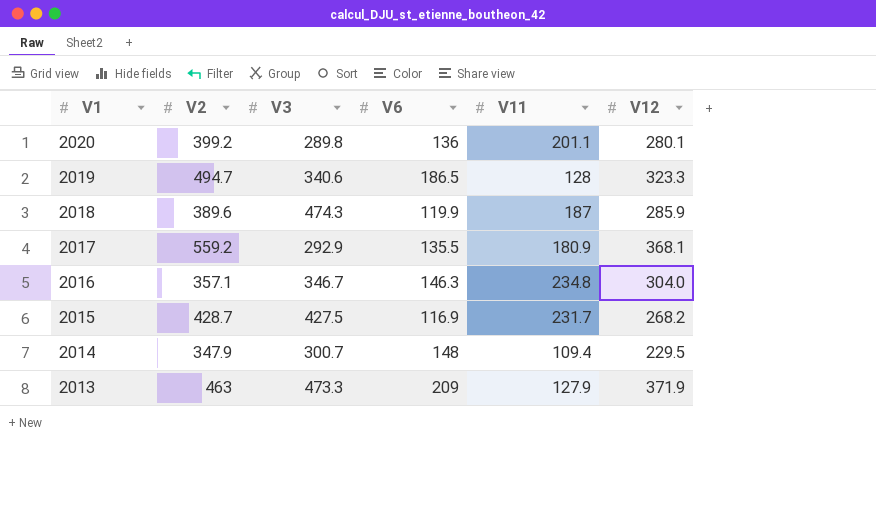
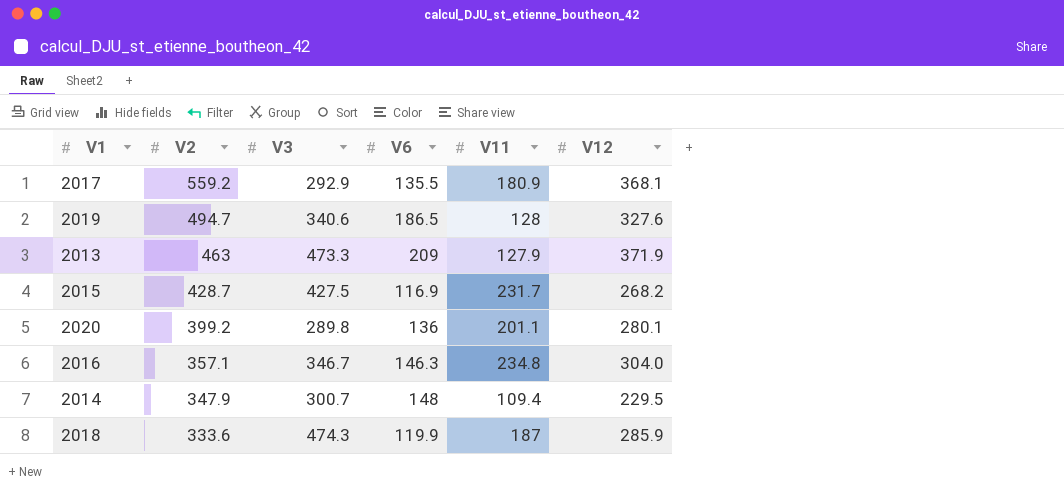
row order: V1 descending -> V2 descending
2019 | V12: 323.3 -> 327.6
2018 | V2: 389.6 -> 333.6

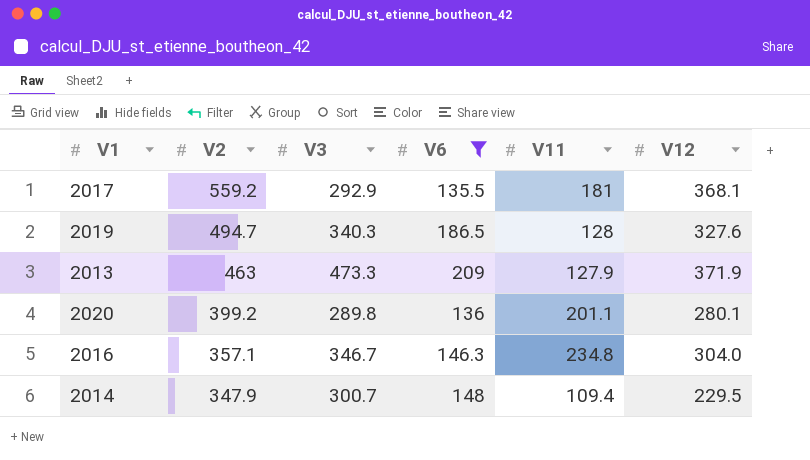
filter: none -> V6 >= 135.5
2017 | V11: 180.9 -> 181
2019 | V3: 340.6 -> 340.3

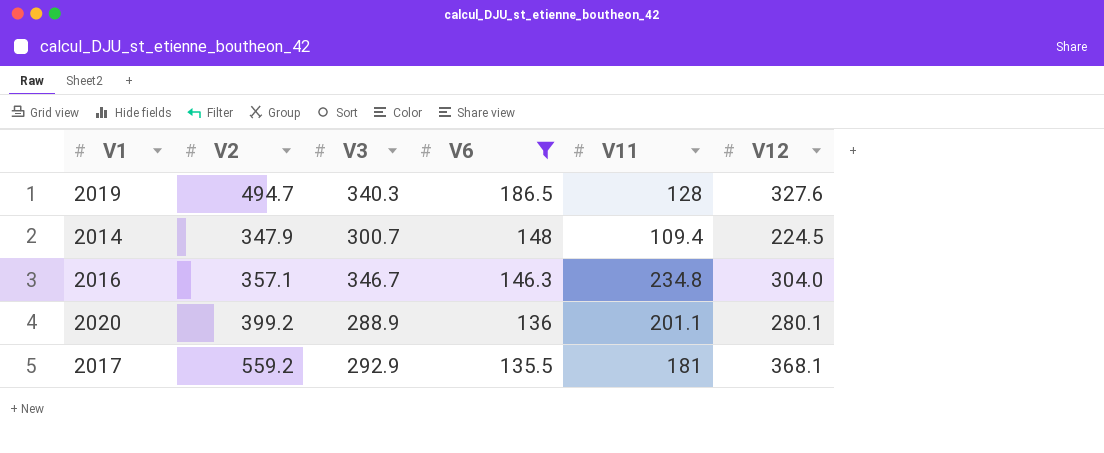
row order: V2 descending -> V6 descending
row 2013: 463 | 473.3 | 209 | 127.9 | 371.9 -> none
2014 | V12: 229.5 -> 224.5
2020 | V3: 289.8 -> 288.9

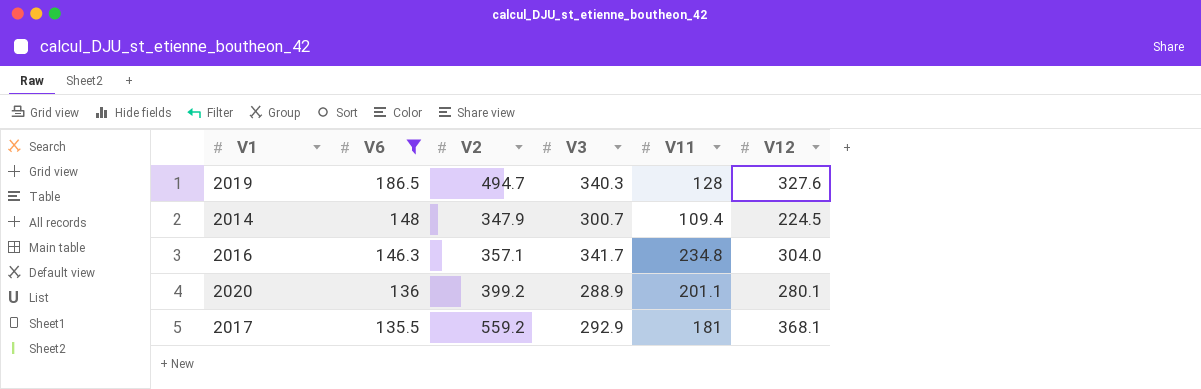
column V6 | position: 4 -> 2
2016 | V3: 346.7 -> 341.7

